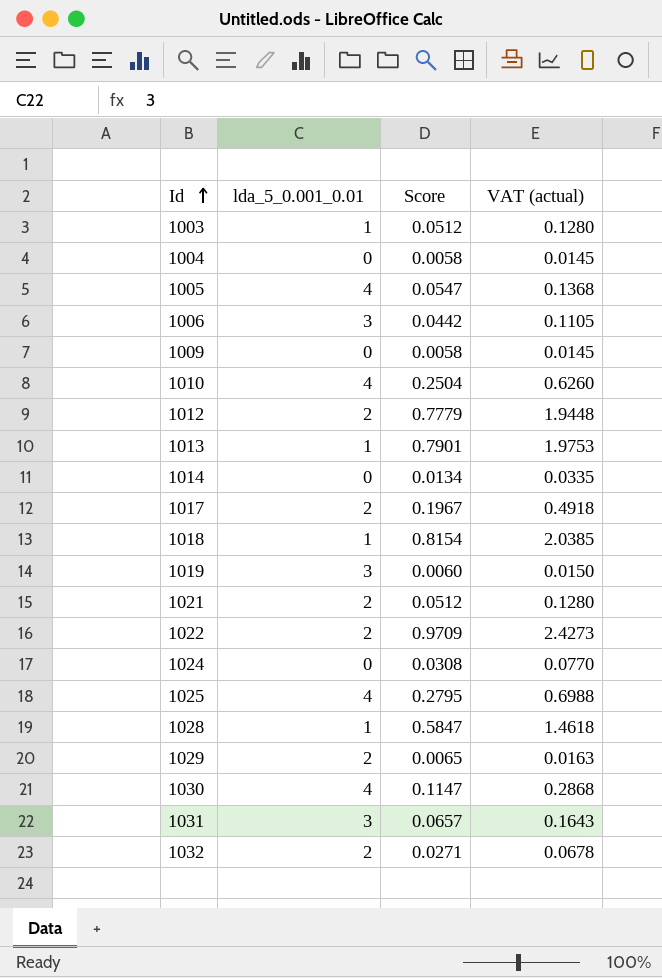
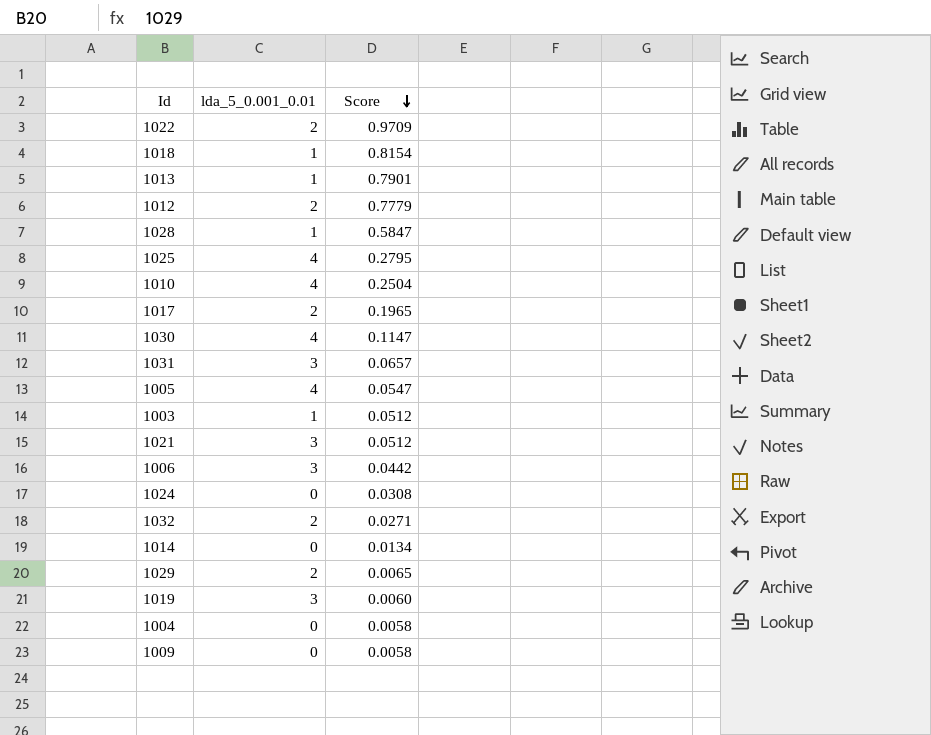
row order: Id ascending -> Score descending
column VAT (actual) | formula: [Score] * 2.5 -> none
1017 | Score: 0.1967 -> 0.1965
1021 | lda_5_0.001_0.01: 2 -> 3

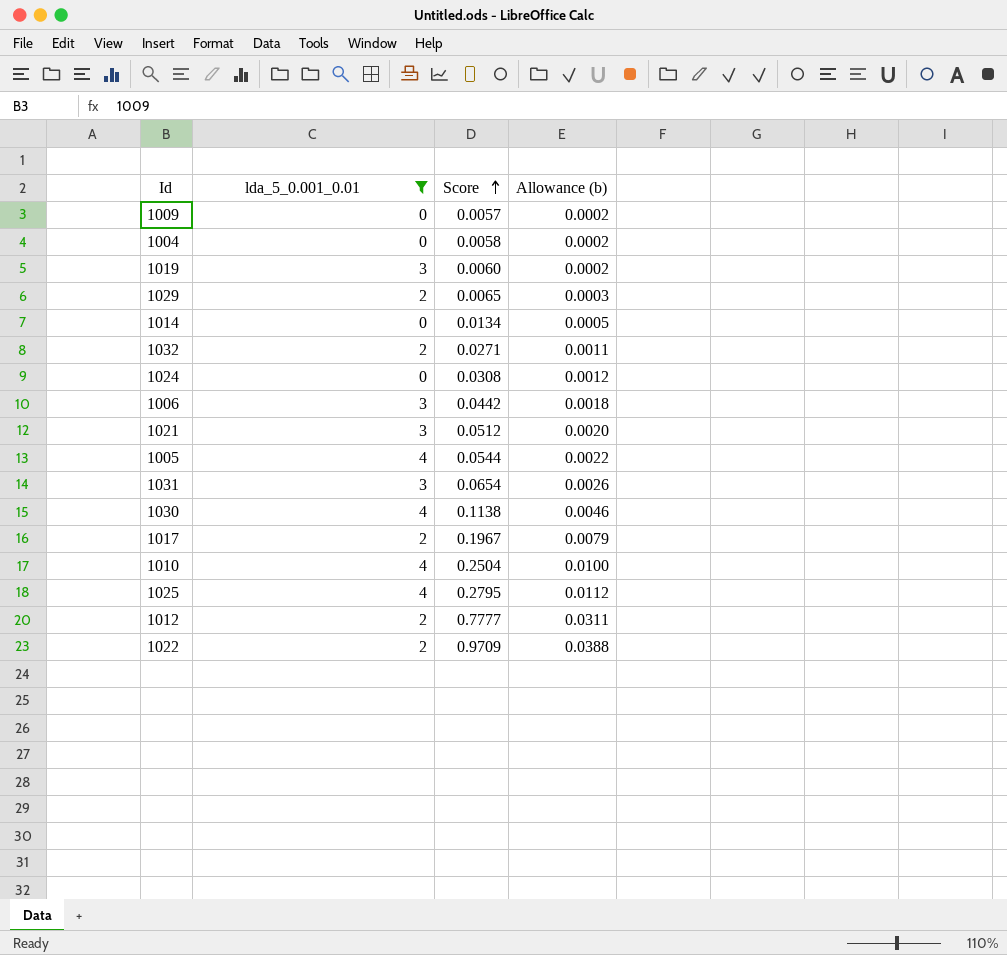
filter: none -> lda_5_0.001_0.01 != 1
row order: Score descending -> Score ascending
column Allowance (b) | formula: none -> [Score] * 0.04
1009 | Score: 0.0058 -> 0.0057
1005 | Score: 0.0547 -> 0.0544
1031 | Score: 0.0657 -> 0.0654
1030 | Score: 0.1147 -> 0.1138
1017 | Score: 0.1965 -> 0.1967
1012 | Score: 0.7779 -> 0.7777

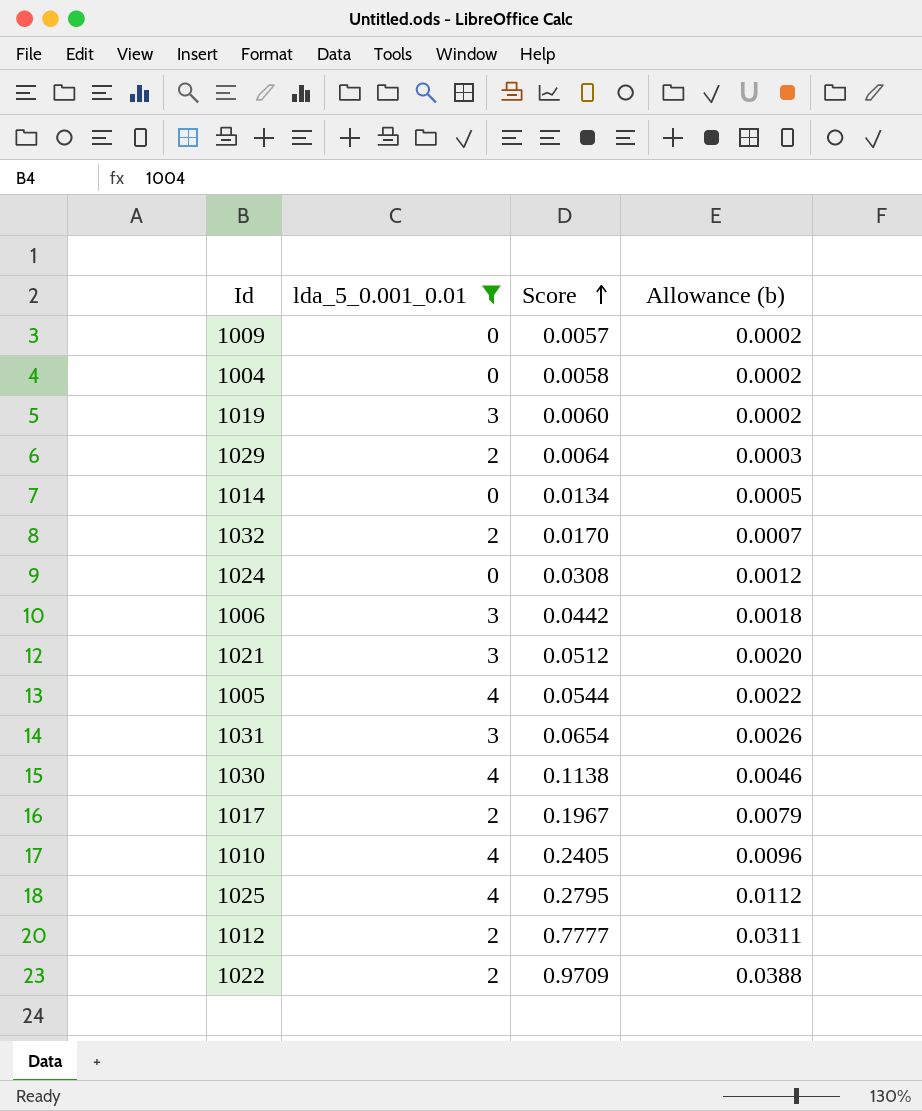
1029 | Score: 0.0065 -> 0.0064
1032 | Score: 0.0271 -> 0.0170
1032 | Allowance (b): 0.0011 -> 0.0007
1010 | Score: 0.2504 -> 0.2405
1010 | Allowance (b): 0.0100 -> 0.0096

